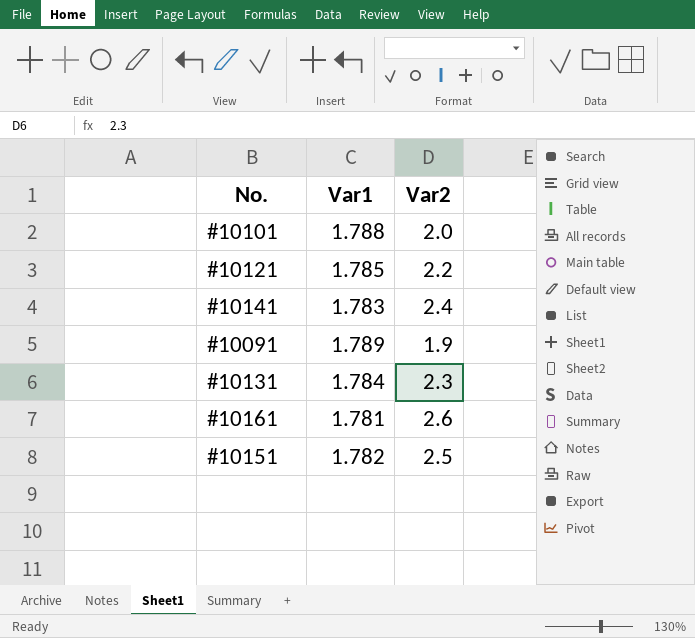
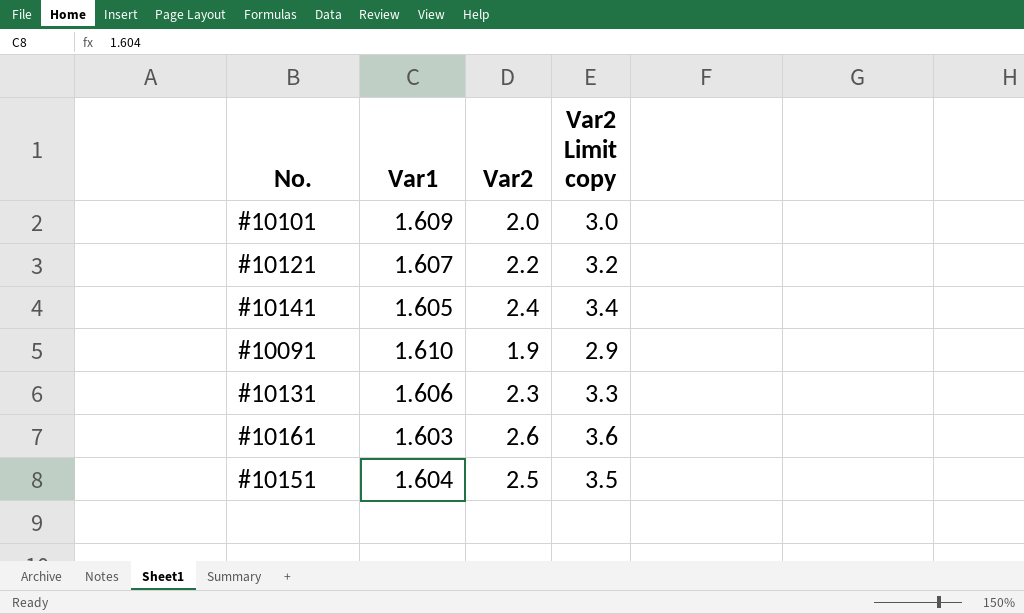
column Var2 Limit copy | formula: none -> [Var2] + 1
#10101 | Var1: 1.788 -> 1.609
#10121 | Var1: 1.785 -> 1.607
#10141 | Var1: 1.783 -> 1.605
#10091 | Var1: 1.789 -> 1.610
#10131 | Var1: 1.784 -> 1.606
#10161 | Var1: 1.781 -> 1.603
#10151 | Var1: 1.782 -> 1.604

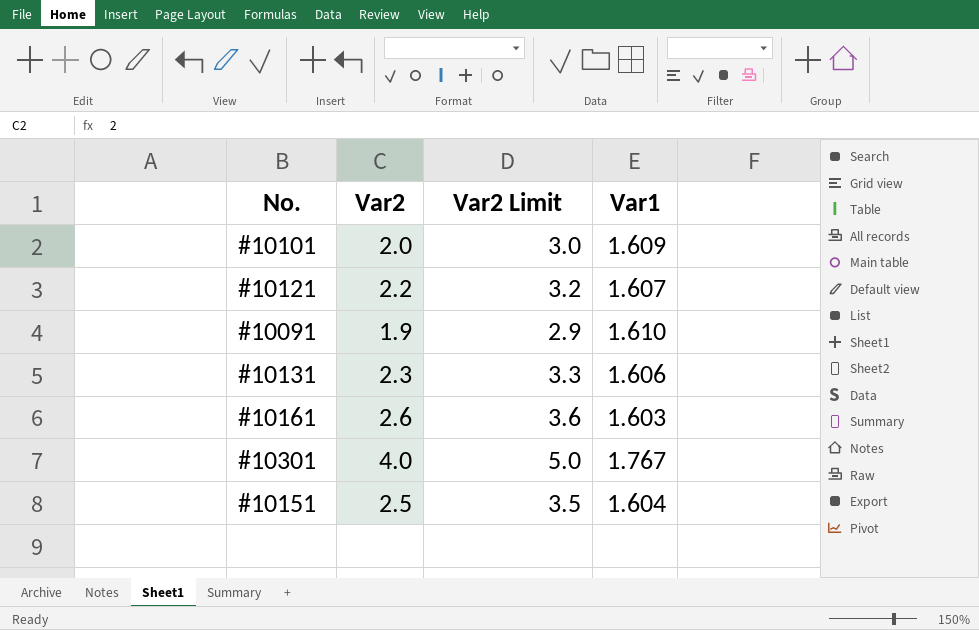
column name: Var2 Limit copy -> Var2 Limit
column Var1 | position: 2 -> 4
row #10141: 1.605 | 2.4 | 3.4 -> none
row #10301: none -> 4.0 | 5.0 | 1.767

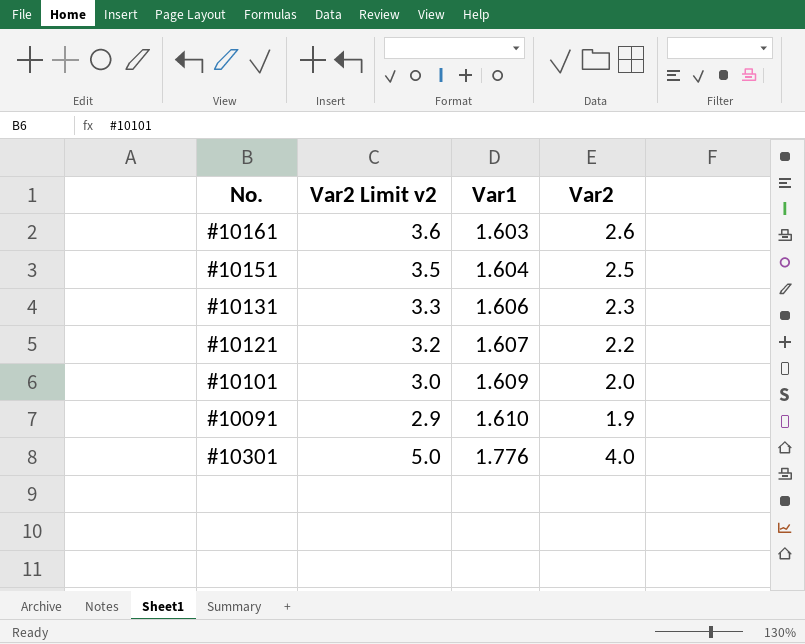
row order: none -> Var1 ascending
column name: Var2 Limit -> Var2 Limit v2
column Var2 | position: 2 -> 4
#10301 | Var1: 1.767 -> 1.776

